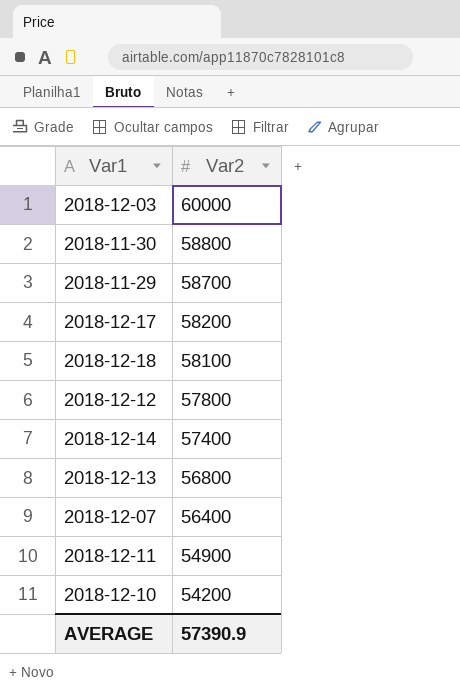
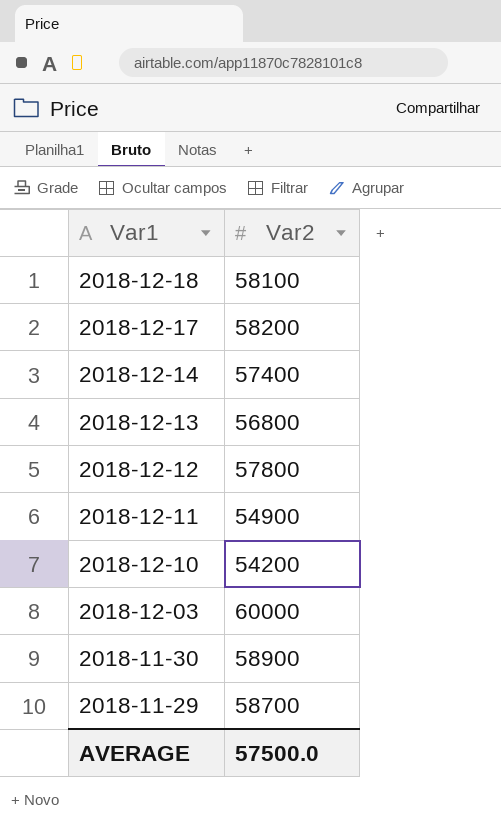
row order: Var2 descending -> Var1 descending
row 2018-12-07: 56400 -> none
2018-11-30 | Var2: 58800 -> 58900
AVERAGE | Var2: 57390.9 -> 57500.0

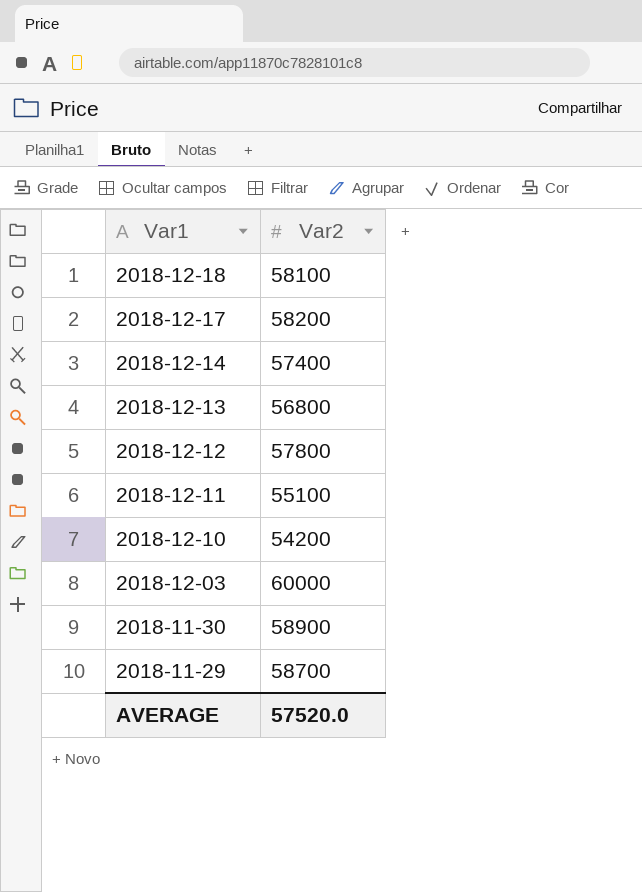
2018-12-11 | Var2: 54900 -> 55100
AVERAGE | Var2: 57500.0 -> 57520.0

